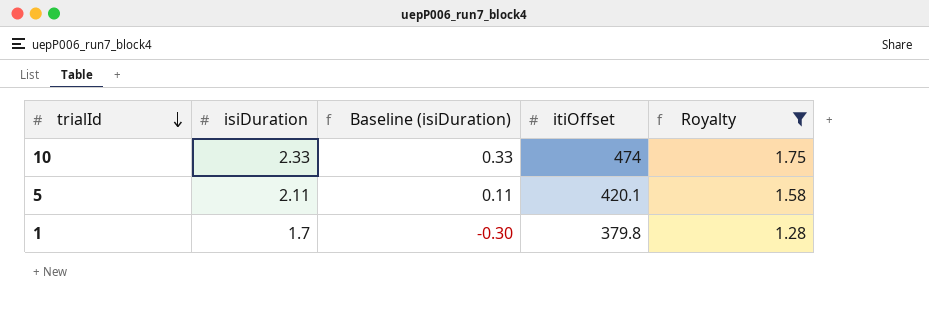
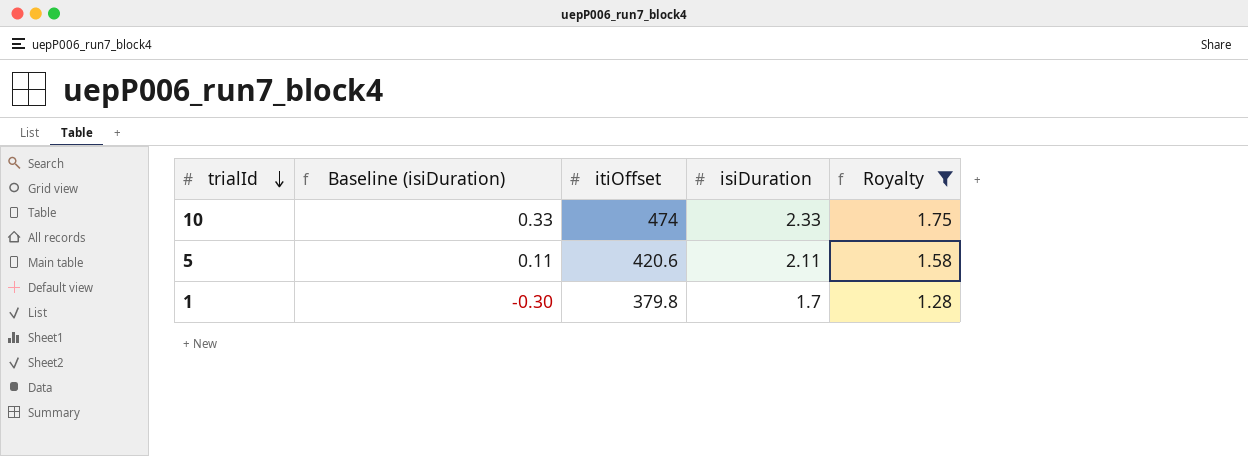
column isiDuration | position: 2 -> 4
5 | itiOffset: 420.1 -> 420.6

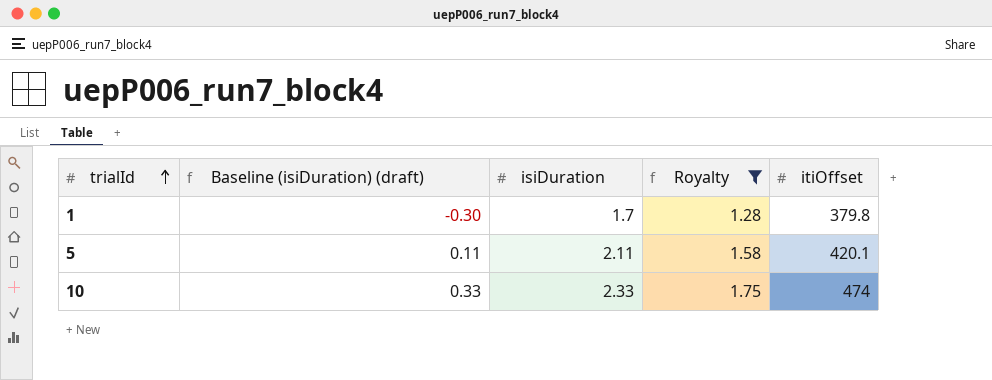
row order: trialId descending -> trialId ascending
column name: Baseline (isiDuration) -> Baseline (isiDuration) (draft)
column itiOffset | position: 3 -> 5
5 | itiOffset: 420.6 -> 420.1

